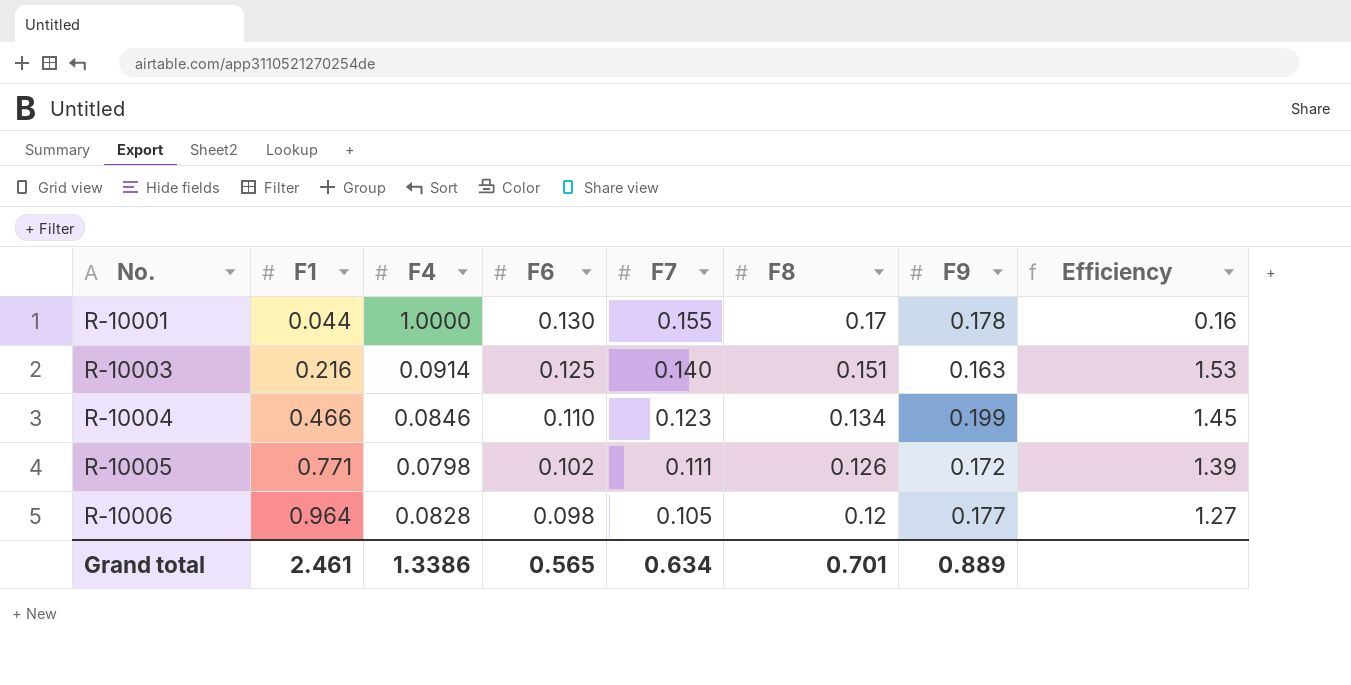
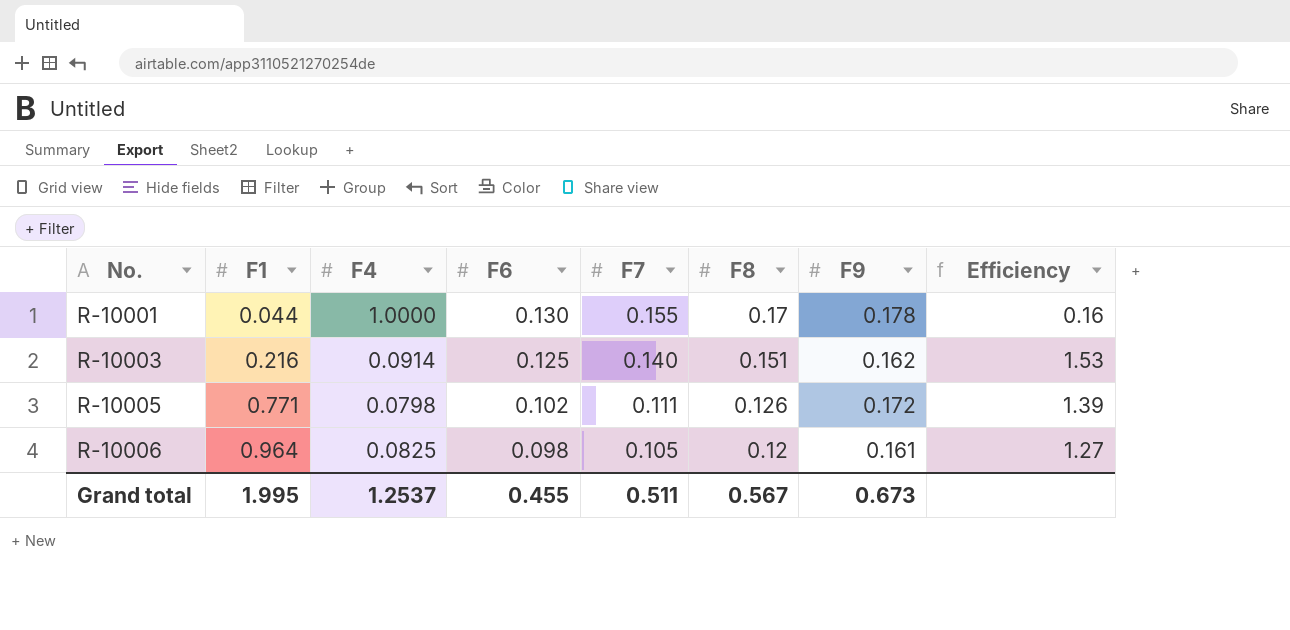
row R-10004: 0.466 | 0.0846 | 0.110 | 0.123 | 0.134 | 0.199 | 1.45 -> none
R-10003 | F9: 0.163 -> 0.162
R-10006 | F4: 0.0828 -> 0.0825
R-10006 | F9: 0.177 -> 0.161
Grand total | F1: 2.461 -> 1.995
Grand total | F4: 1.3386 -> 1.2537
Grand total | F6: 0.565 -> 0.455
Grand total | F7: 0.634 -> 0.511
Grand total | F8: 0.701 -> 0.567
Grand total | F9: 0.889 -> 0.673

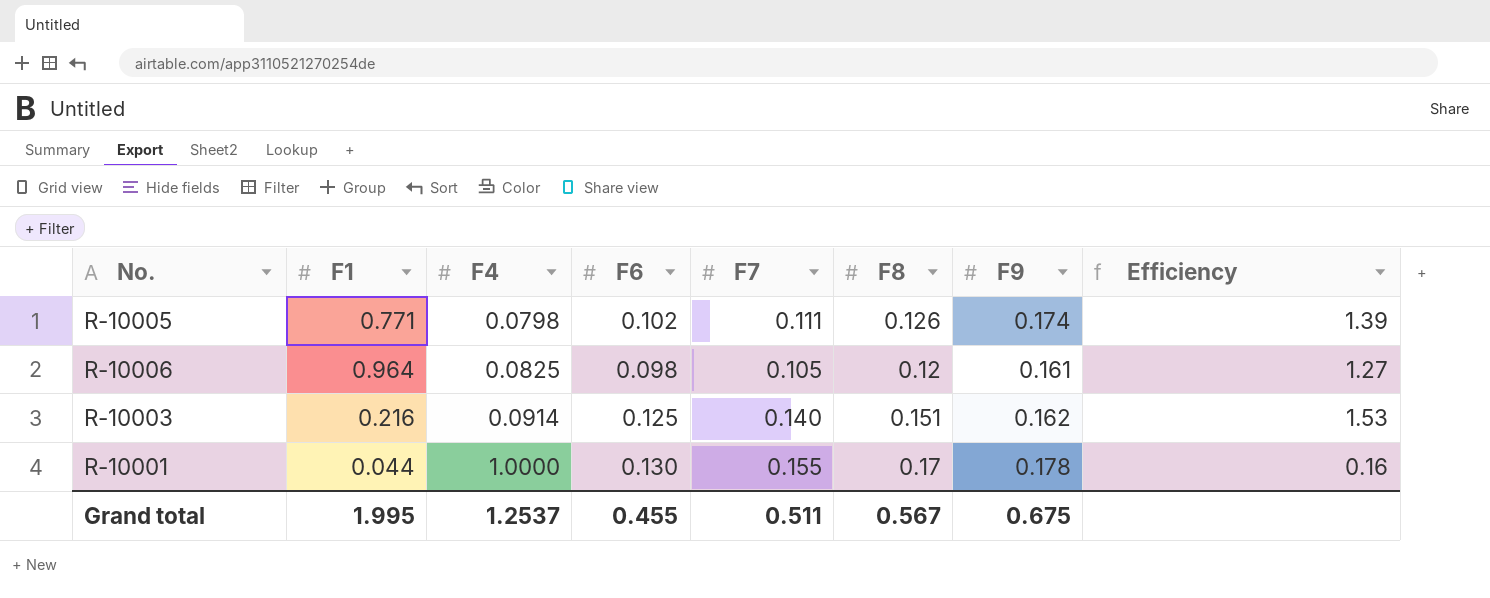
row order: No. ascending -> F4 ascending
R-10005 | F9: 0.172 -> 0.174
Grand total | F9: 0.673 -> 0.675

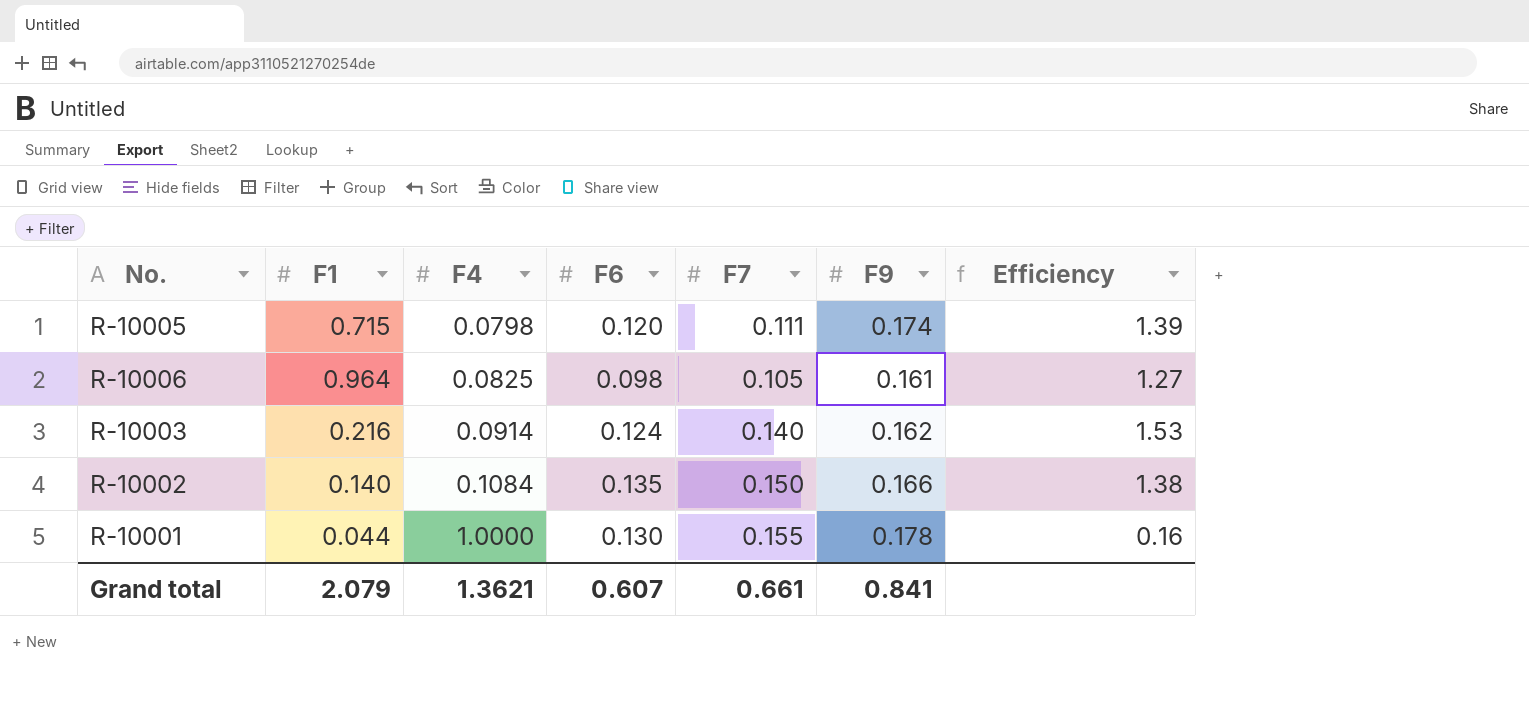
column F8 | position: 6 -> none
R-10005 | F1: 0.771 -> 0.715
R-10005 | F6: 0.102 -> 0.120
R-10003 | F6: 0.125 -> 0.124
row R-10002: none -> 0.140 | 0.1084 | 0.135 | 0.150 | 0.166 | 1.38
Grand total | F1: 1.995 -> 2.079
Grand total | F4: 1.2537 -> 1.3621
Grand total | F6: 0.455 -> 0.607
Grand total | F7: 0.511 -> 0.661
Grand total | F9: 0.675 -> 0.841

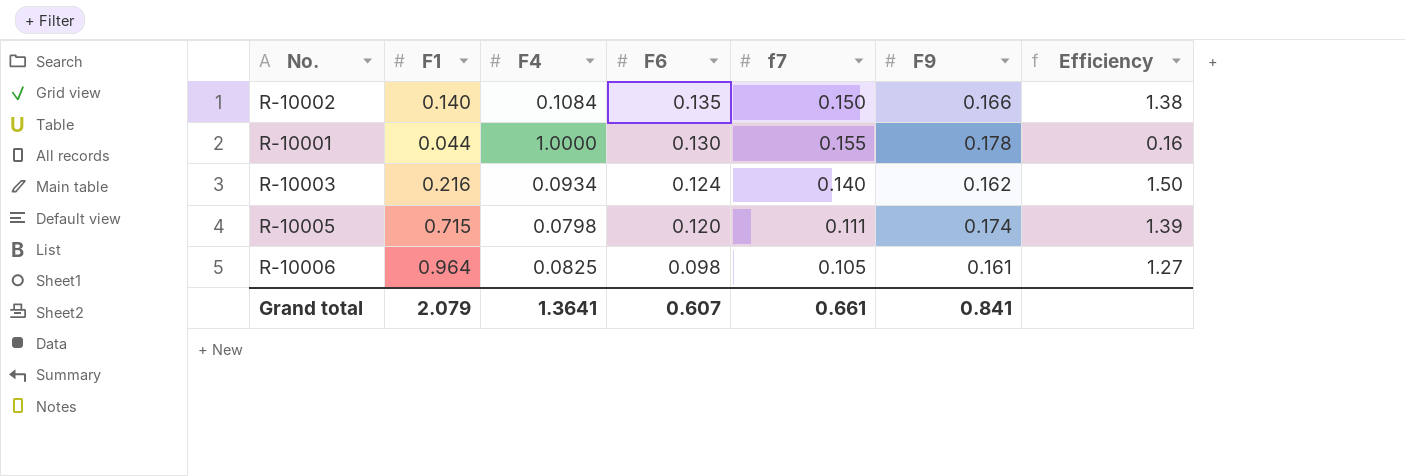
row order: F4 ascending -> F6 descending
column name: F7 -> f7
R-10003 | F4: 0.0914 -> 0.0934
R-10003 | Efficiency: 1.53 -> 1.50
Grand total | F4: 1.3621 -> 1.3641

